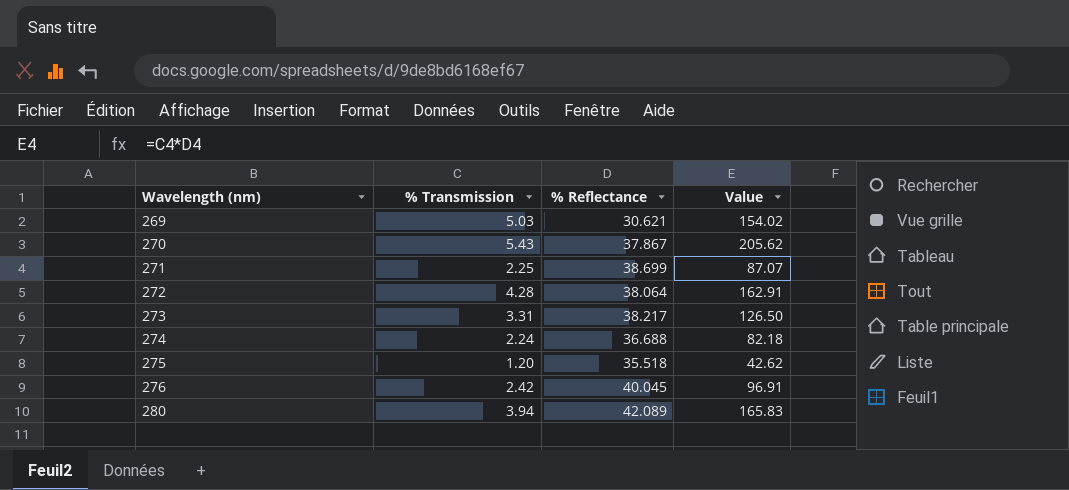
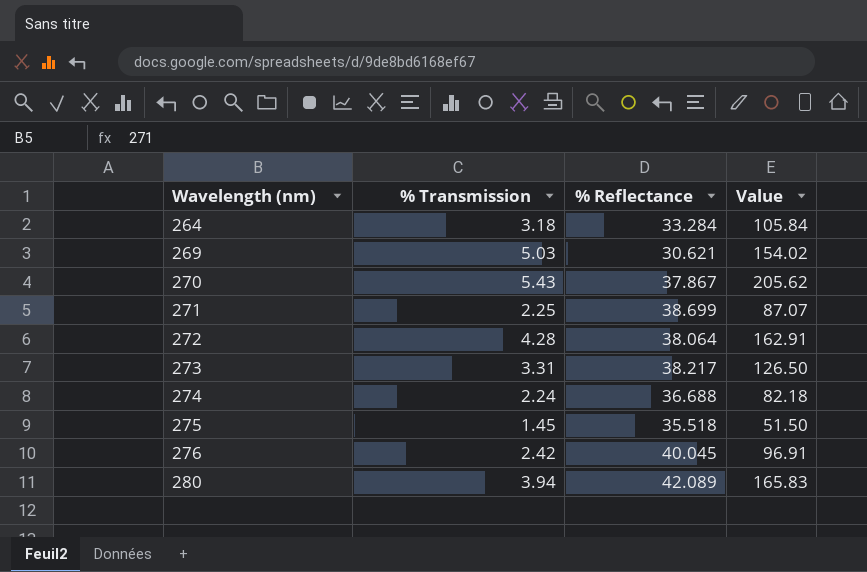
row 264: none -> 3.18 | 33.284 | 105.84
275 | % Transmission: 1.20 -> 1.45
275 | Value: 42.62 -> 51.50

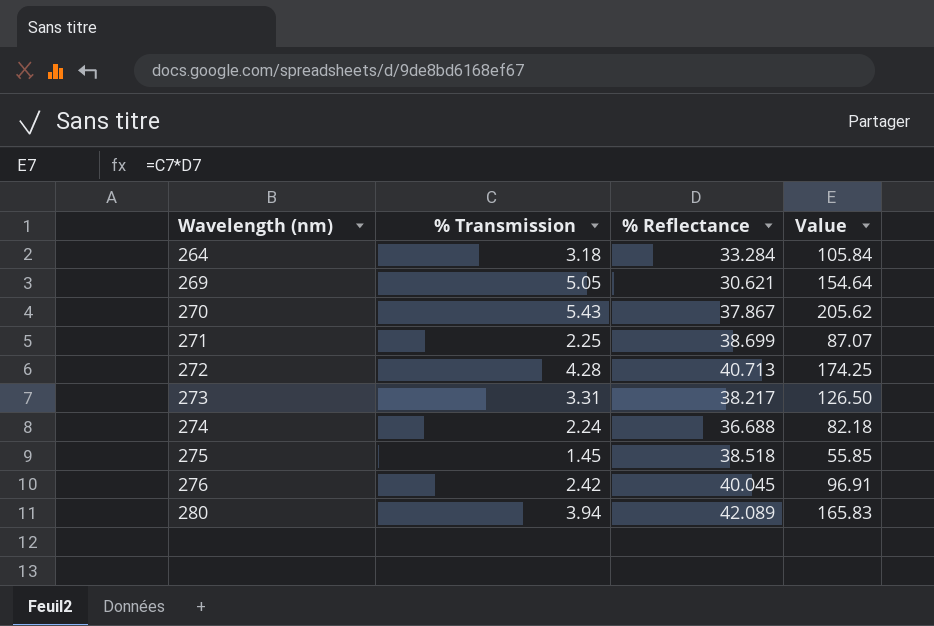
269 | % Transmission: 5.03 -> 5.05
269 | Value: 154.02 -> 154.64
272 | % Reflectance: 38.064 -> 40.713
272 | Value: 162.91 -> 174.25
275 | % Reflectance: 35.518 -> 38.518
275 | Value: 51.50 -> 55.85

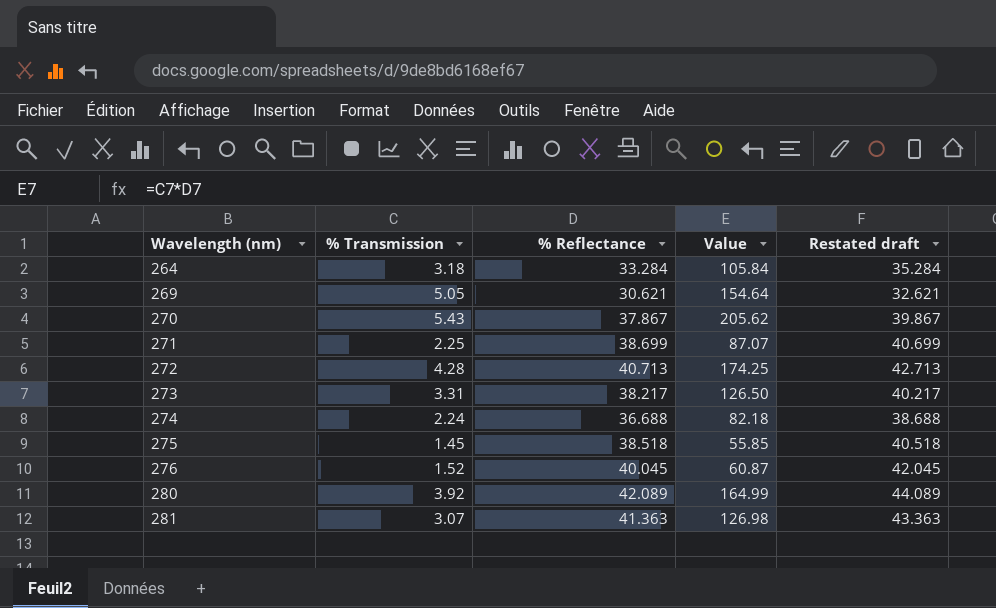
column Restated draft | formula: none -> [% Reflectance] + 2
276 | % Transmission: 2.42 -> 1.52
276 | Value: 96.91 -> 60.87
280 | % Transmission: 3.94 -> 3.92
280 | Value: 165.83 -> 164.99
row 281: none -> 3.07 | 41.363 | 126.98 | 43.363

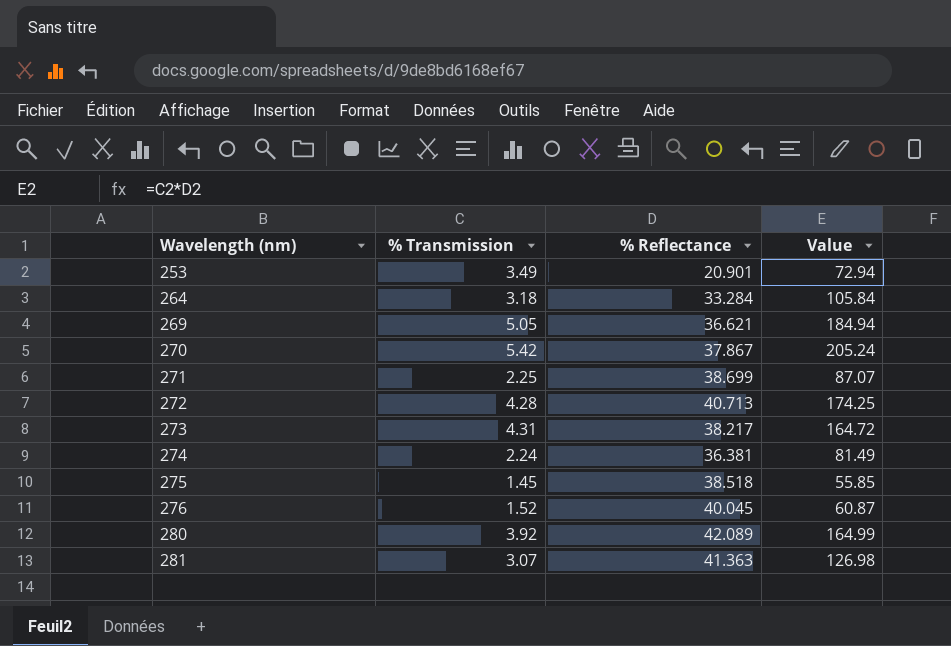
column Restated draft | formula: [% Reflectance] + 2 -> none
row 253: none -> 3.49 | 20.901 | 72.94
269 | % Reflectance: 30.621 -> 36.621
269 | Value: 154.64 -> 184.94
270 | % Transmission: 5.43 -> 5.42
270 | Value: 205.62 -> 205.24
273 | % Transmission: 3.31 -> 4.31
273 | Value: 126.50 -> 164.72
274 | % Reflectance: 36.688 -> 36.381
274 | Value: 82.18 -> 81.49

